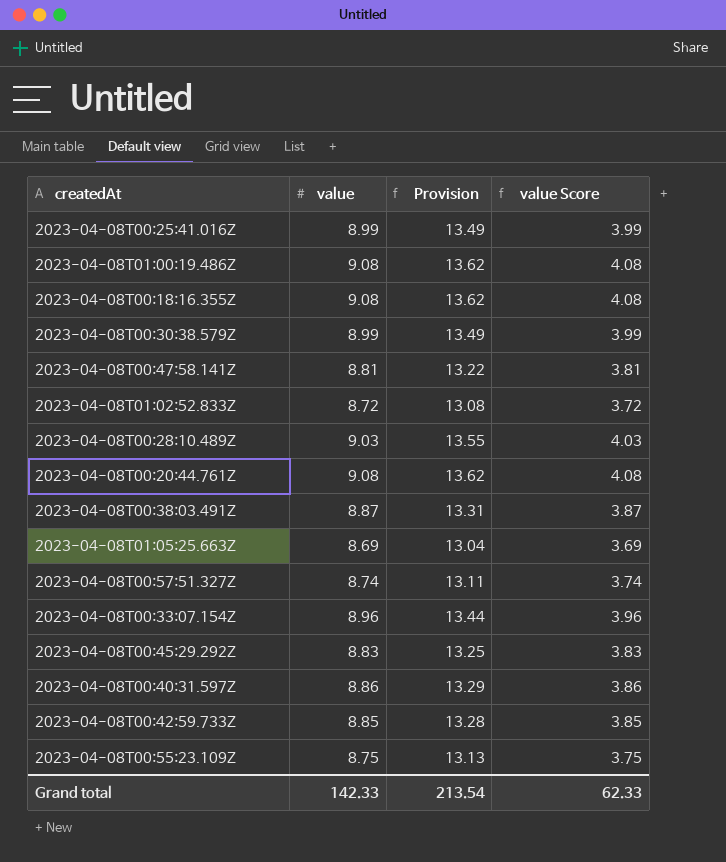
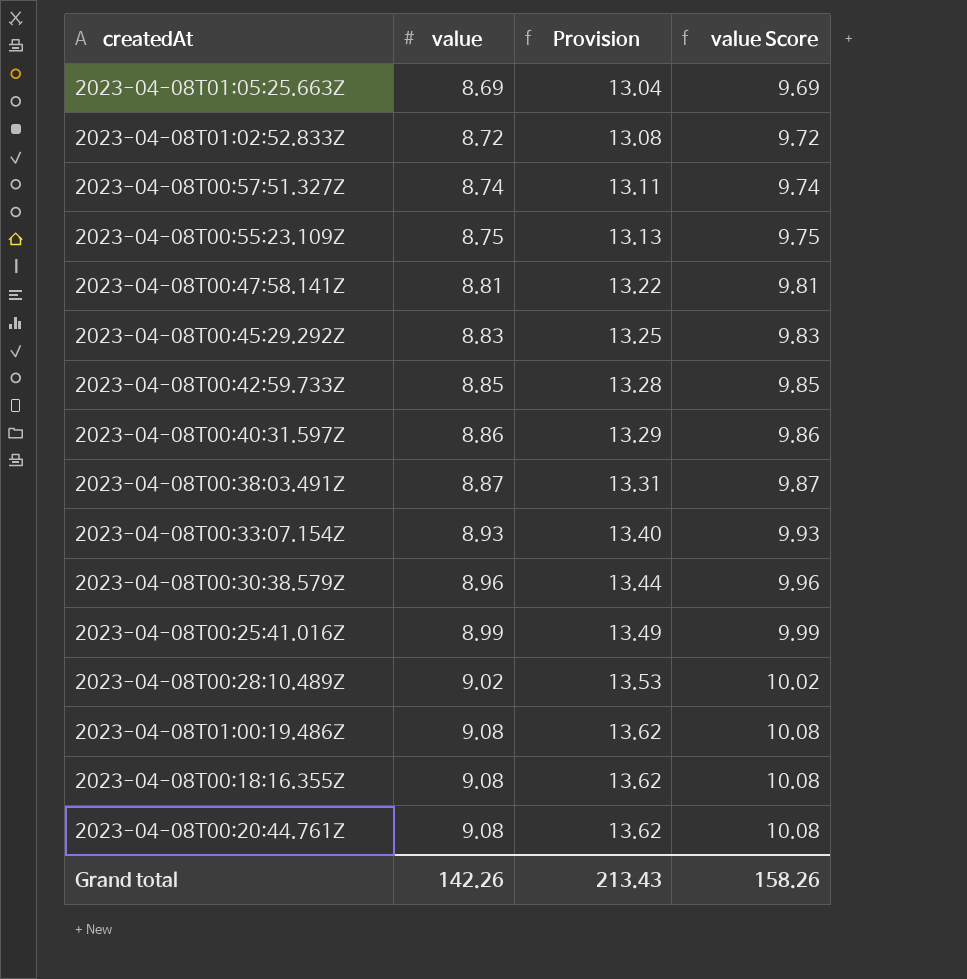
row order: none -> value ascending
column value Score | formula: [value] - 5 -> [value] + 1
2023-04-08T00:33:07.154Z | value: 8.96 -> 8.93
2023-04-08T00:33:07.154Z | Provision: 13.44 -> 13.40
2023-04-08T00:30:38.579Z | value: 8.99 -> 8.96
2023-04-08T00:30:38.579Z | Provision: 13.49 -> 13.44
2023-04-08T00:28:10.489Z | value: 9.03 -> 9.02
2023-04-08T00:28:10.489Z | Provision: 13.55 -> 13.53
Grand total | value: 142.33 -> 142.26
Grand total | Provision: 213.54 -> 213.43
Grand total | value Score: 62.33 -> 158.26

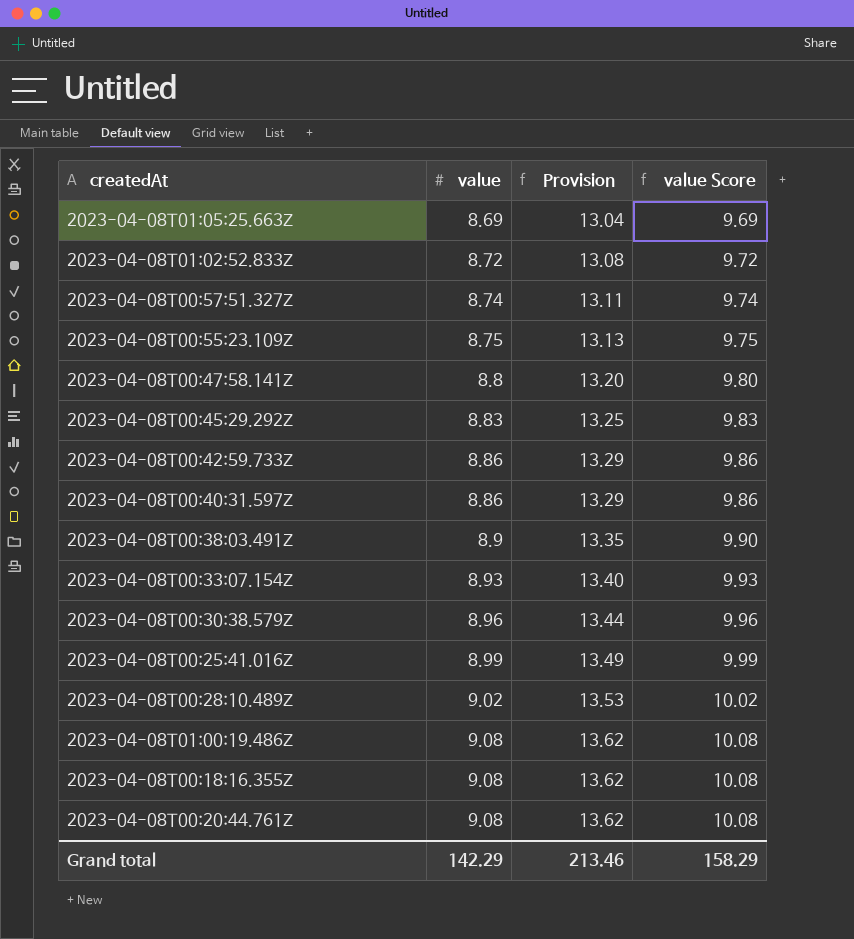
2023-04-08T00:47:58.141Z | value: 8.81 -> 8.8
2023-04-08T00:47:58.141Z | Provision: 13.22 -> 13.20
2023-04-08T00:47:58.141Z | value Score: 9.81 -> 9.80
2023-04-08T00:42:59.733Z | value: 8.85 -> 8.86
2023-04-08T00:42:59.733Z | Provision: 13.28 -> 13.29
2023-04-08T00:42:59.733Z | value Score: 9.85 -> 9.86
2023-04-08T00:38:03.491Z | value: 8.87 -> 8.9
2023-04-08T00:38:03.491Z | Provision: 13.31 -> 13.35
2023-04-08T00:38:03.491Z | value Score: 9.87 -> 9.90
Grand total | value: 142.26 -> 142.29
Grand total | Provision: 213.43 -> 213.46
Grand total | value Score: 158.26 -> 158.29

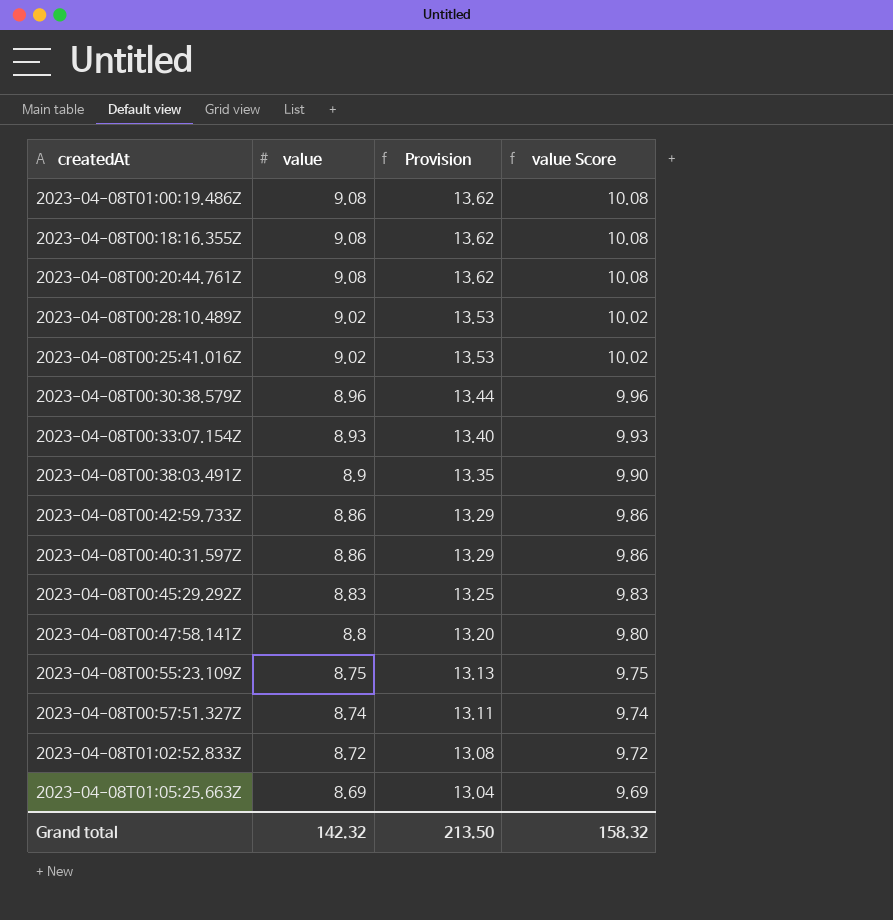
row order: value ascending -> value descending
2023-04-08T00:25:41.016Z | value: 8.99 -> 9.02
2023-04-08T00:25:41.016Z | Provision: 13.49 -> 13.53
2023-04-08T00:25:41.016Z | value Score: 9.99 -> 10.02
Grand total | value: 142.29 -> 142.32
Grand total | Provision: 213.46 -> 213.50
Grand total | value Score: 158.29 -> 158.32

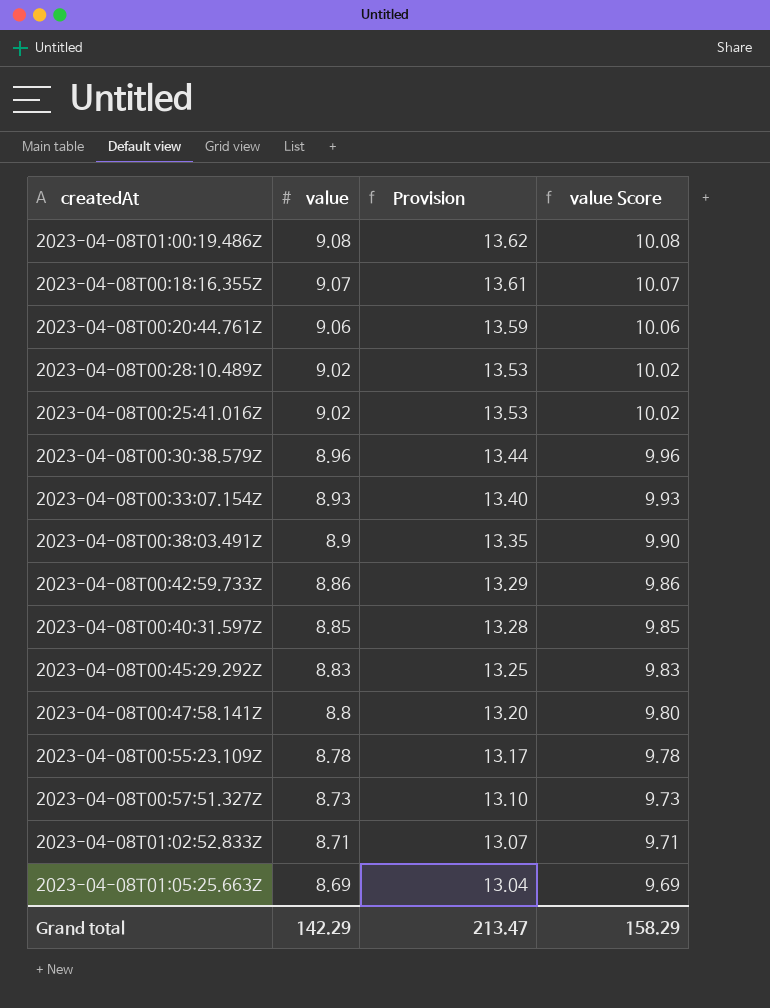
2023-04-08T00:18:16.355Z | value: 9.08 -> 9.07
2023-04-08T00:18:16.355Z | Provision: 13.62 -> 13.61
2023-04-08T00:18:16.355Z | value Score: 10.08 -> 10.07
2023-04-08T00:20:44.761Z | value: 9.08 -> 9.06
2023-04-08T00:20:44.761Z | Provision: 13.62 -> 13.59
2023-04-08T00:20:44.761Z | value Score: 10.08 -> 10.06
2023-04-08T00:40:31.597Z | value: 8.86 -> 8.85
2023-04-08T00:40:31.597Z | Provision: 13.29 -> 13.28
2023-04-08T00:40:31.597Z | value Score: 9.86 -> 9.85
2023-04-08T00:55:23.109Z | value: 8.75 -> 8.78
2023-04-08T00:55:23.109Z | Provision: 13.13 -> 13.17
2023-04-08T00:55:23.109Z | value Score: 9.75 -> 9.78
2023-04-08T00:57:51.327Z | value: 8.74 -> 8.73
2023-04-08T00:57:51.327Z | Provision: 13.11 -> 13.10
2023-04-08T00:57:51.327Z | value Score: 9.74 -> 9.73
2023-04-08T01:02:52.833Z | value: 8.72 -> 8.71
2023-04-08T01:02:52.833Z | Provision: 13.08 -> 13.07
2023-04-08T01:02:52.833Z | value Score: 9.72 -> 9.71
Grand total | value: 142.32 -> 142.29
Grand total | Provision: 213.50 -> 213.47
Grand total | value Score: 158.32 -> 158.29

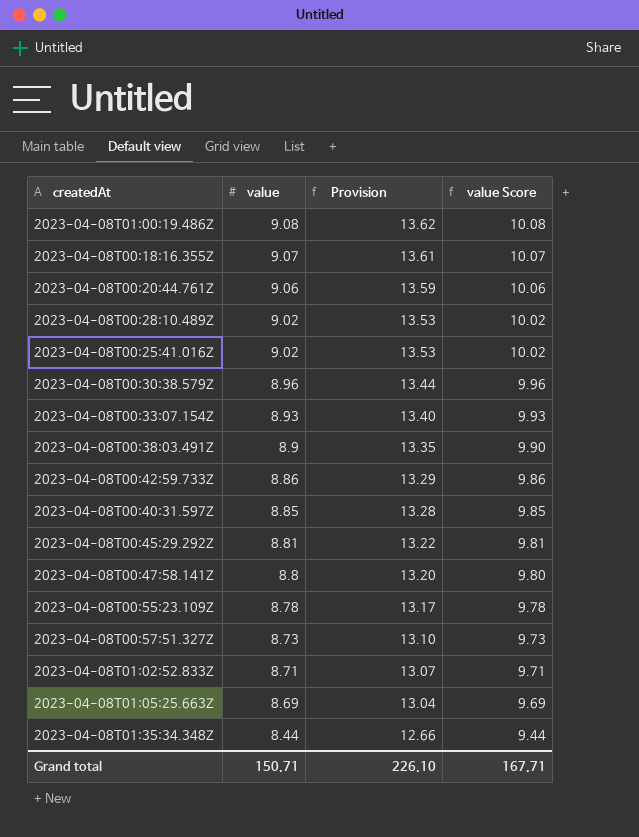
2023-04-08T00:45:29.292Z | value: 8.83 -> 8.81
2023-04-08T00:45:29.292Z | Provision: 13.25 -> 13.22
2023-04-08T00:45:29.292Z | value Score: 9.83 -> 9.81
row 2023-04-08T01:35:34.348Z: none -> 8.44 | 12.66 | 9.44
Grand total | value: 142.29 -> 150.71
Grand total | Provision: 213.47 -> 226.10
Grand total | value Score: 158.29 -> 167.71

